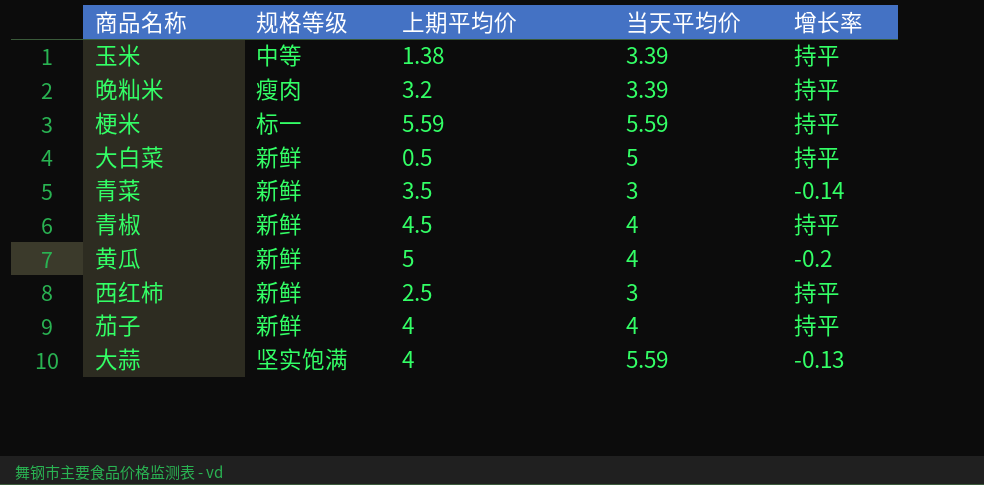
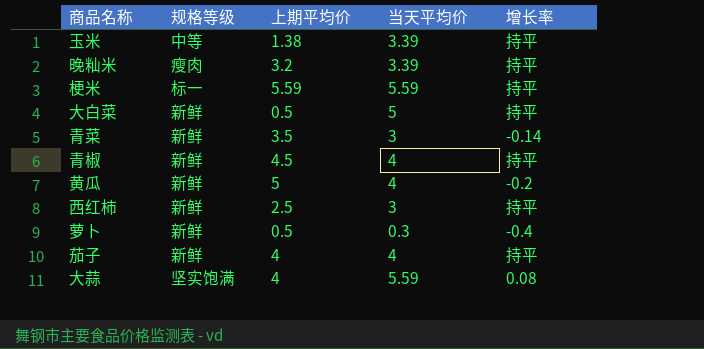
row 萝卜: none -> 新鲜 | 0.5 | 0.3 | -0.4
大蒜 | 增长率: -0.13 -> 0.08

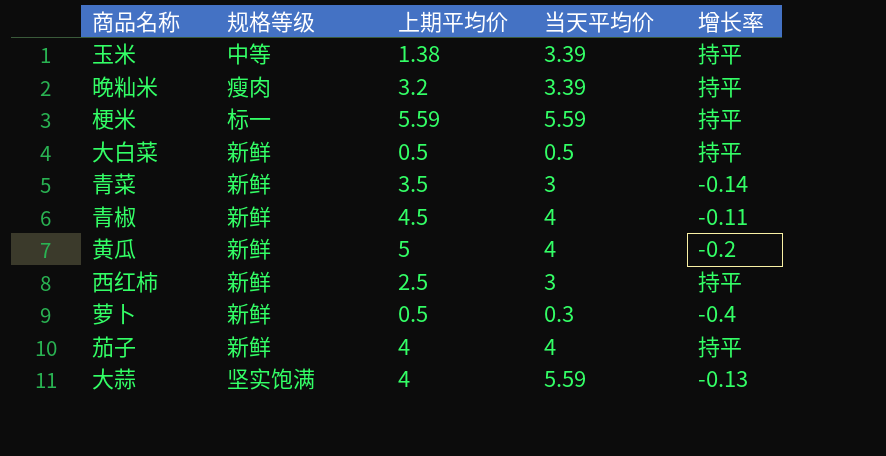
大白菜 | 当天平均价: 5 -> 0.5
青椒 | 增长率: 持平 -> -0.11
大蒜 | 增长率: 0.08 -> -0.13

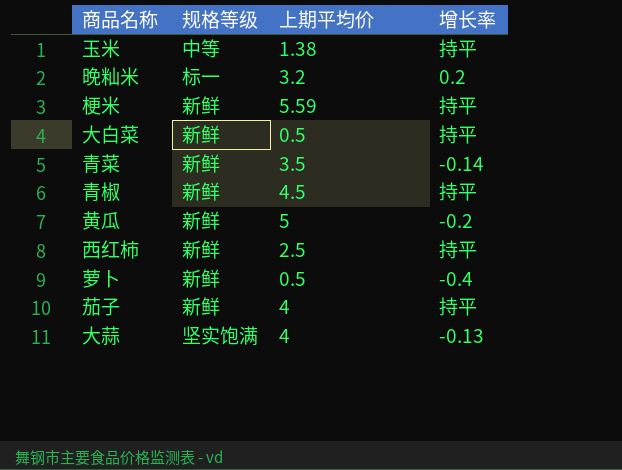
column 当天平均价 | position: 4 -> none
晚籼米 | 规格等级: 瘦肉 -> 标一
晚籼米 | 增长率: 持平 -> 0.2
梗米 | 规格等级: 标一 -> 新鲜
青椒 | 增长率: -0.11 -> 持平

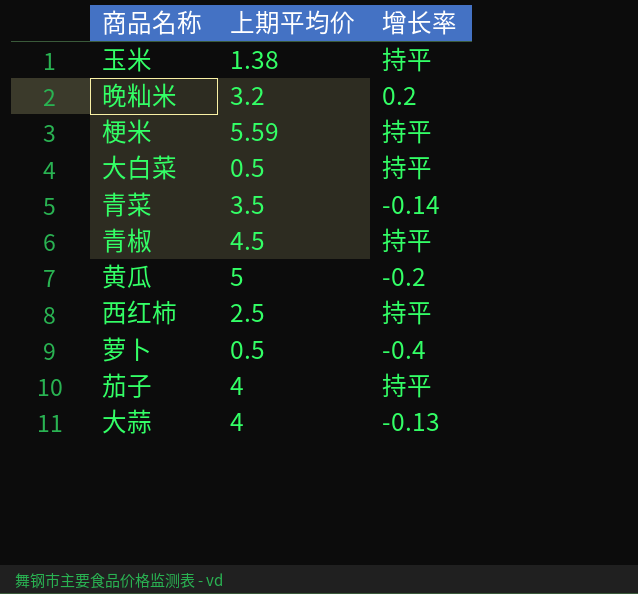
column 规格等级 | position: 2 -> none

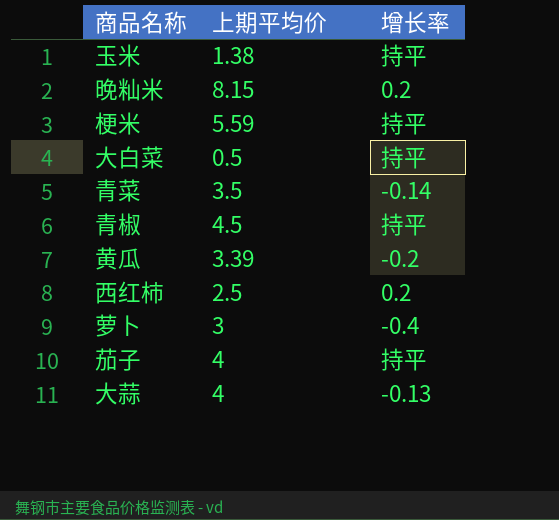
晚籼米 | 上期平均价: 3.2 -> 8.15
黄瓜 | 上期平均价: 5 -> 3.39
西红柿 | 增长率: 持平 -> 0.2
萝卜 | 上期平均价: 0.5 -> 3

